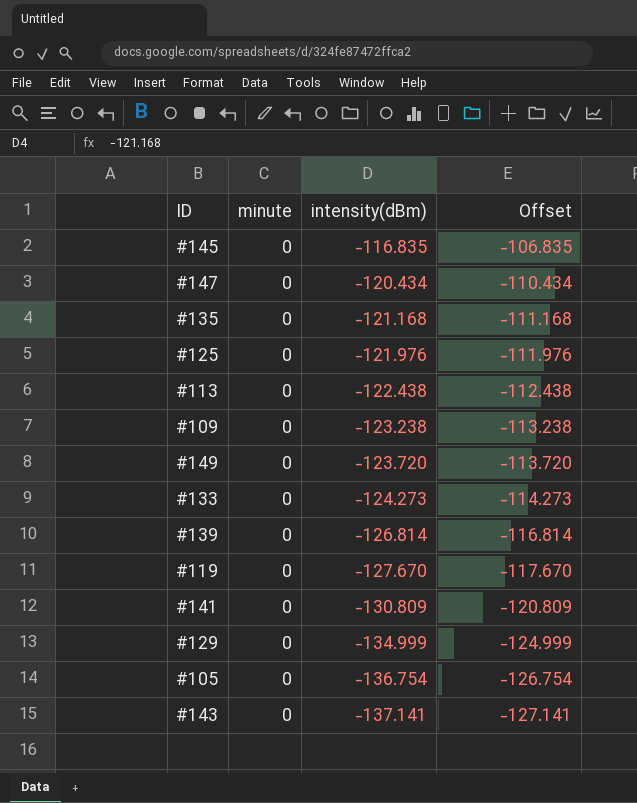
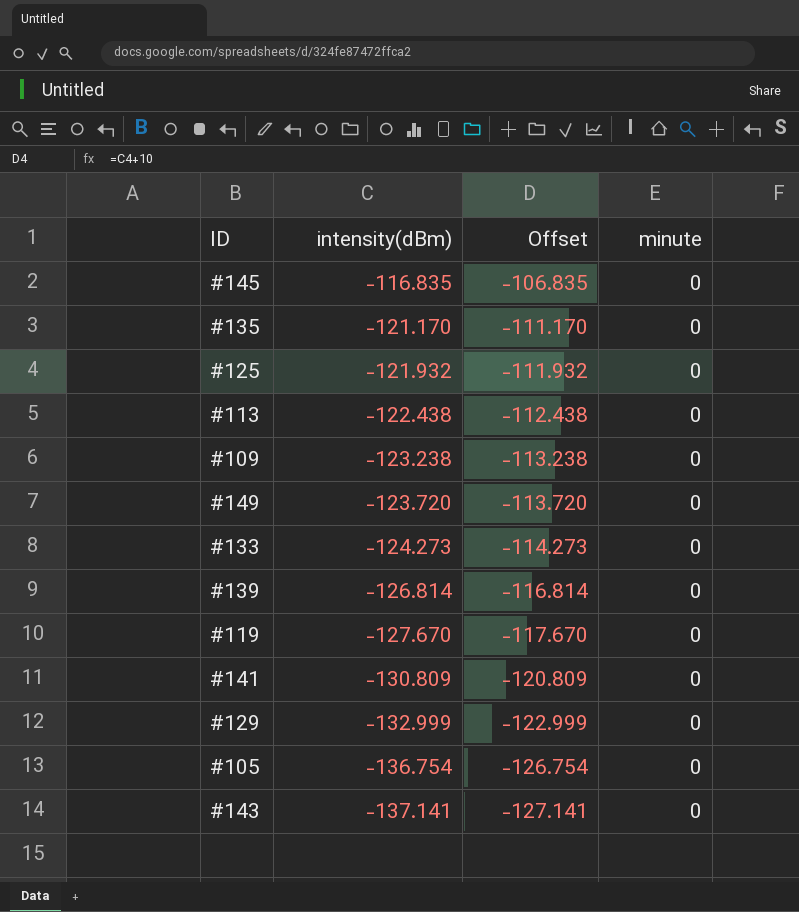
column minute | position: 2 -> 4
row #147: 0 | -120.434 | -110.434 -> none
#135 | intensity(dBm): -121.168 -> -121.170
#135 | Offset: -111.168 -> -111.170
#125 | intensity(dBm): -121.976 -> -121.932
#125 | Offset: -111.976 -> -111.932
#129 | intensity(dBm): -134.999 -> -132.999
#129 | Offset: -124.999 -> -122.999

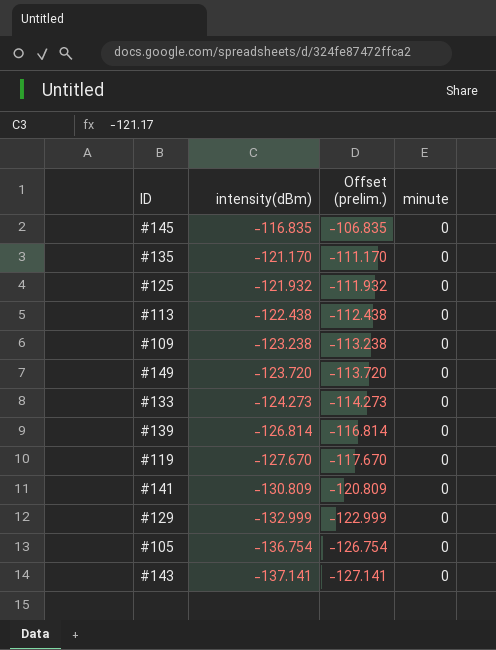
column name: Offset -> Offset (prelim.)

